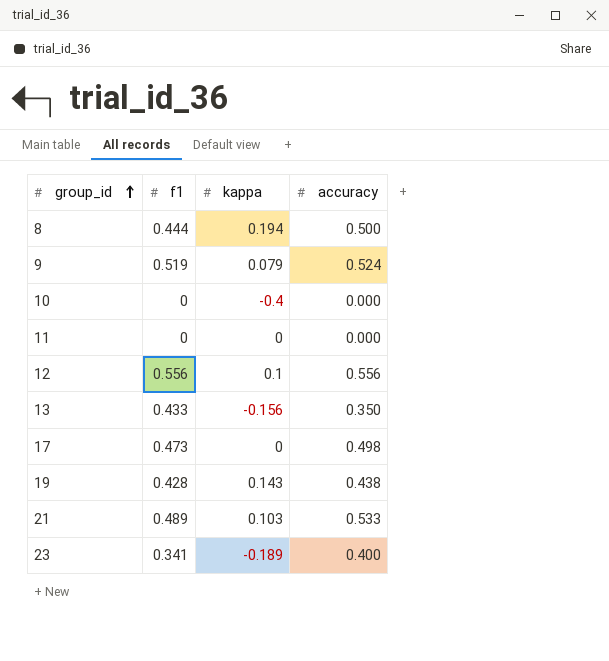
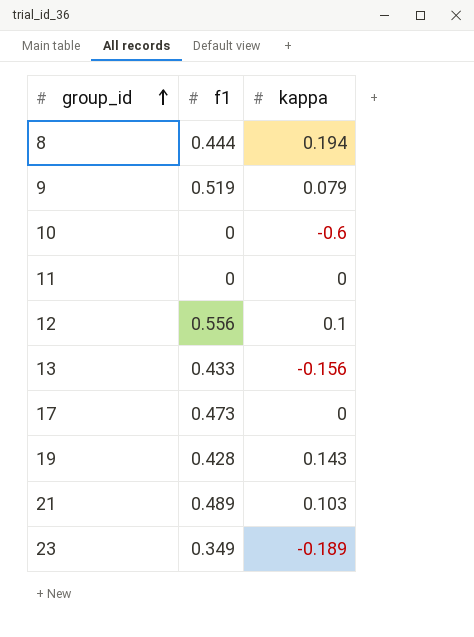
column accuracy | position: 4 -> none
10 | kappa: -0.4 -> -0.6
23 | f1: 0.341 -> 0.349

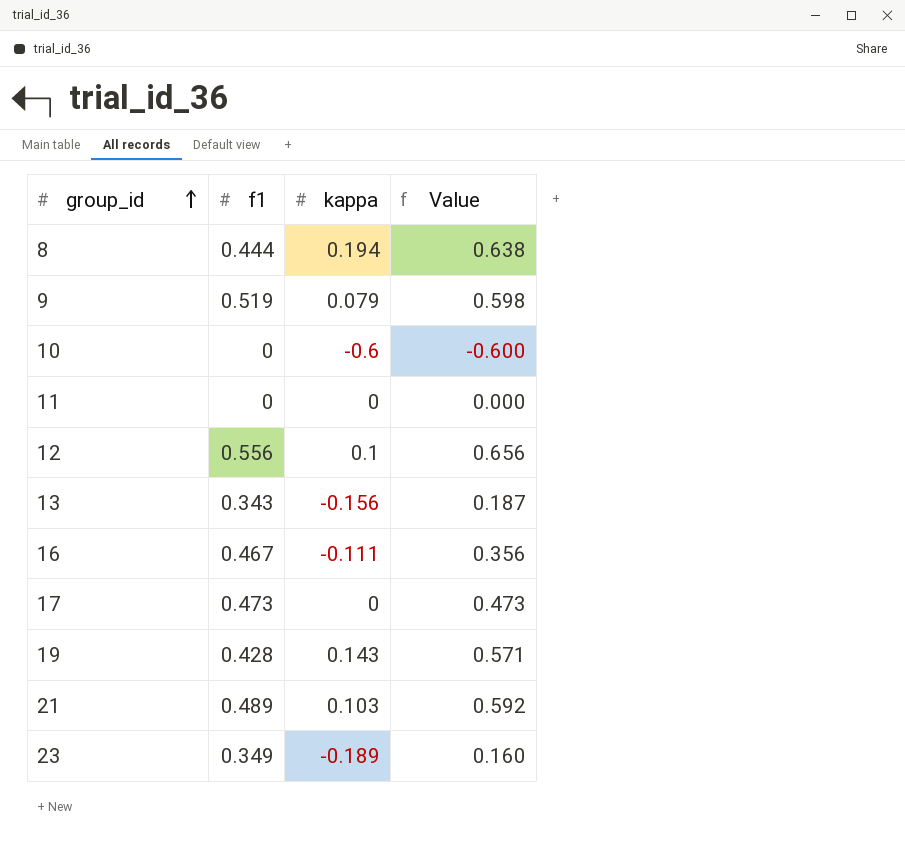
column Value | formula: none -> [f1] + [kappa]
13 | f1: 0.433 -> 0.343
row 16: none -> 0.467 | -0.111 | 0.356

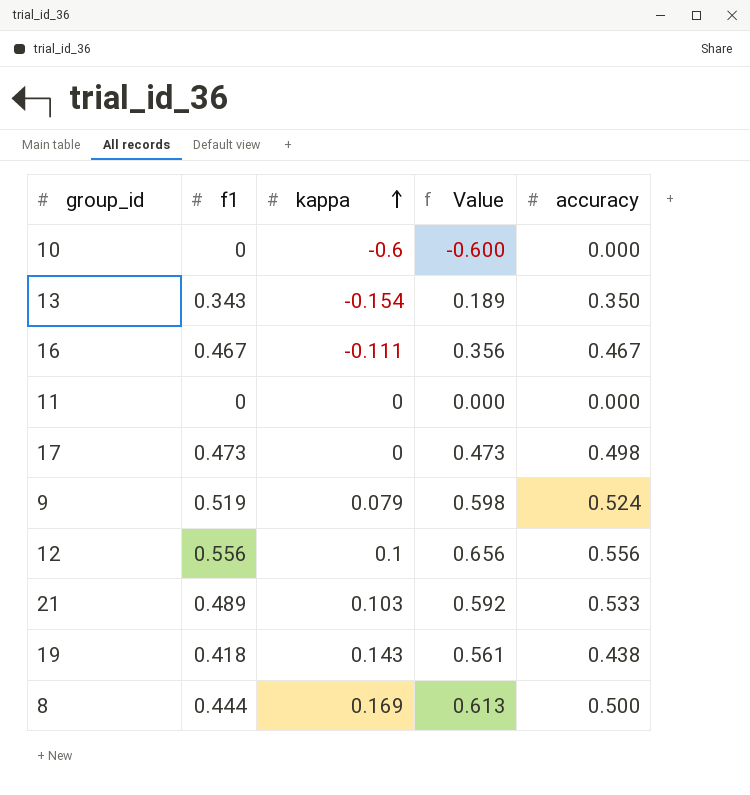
row order: group_id ascending -> kappa ascending
column accuracy | position: none -> 5
row 23: 0.349 | -0.189 | 0.160 -> none
13 | kappa: -0.156 -> -0.154
13 | Value: 0.187 -> 0.189
19 | f1: 0.428 -> 0.418
19 | Value: 0.571 -> 0.561
8 | kappa: 0.194 -> 0.169
8 | Value: 0.638 -> 0.613

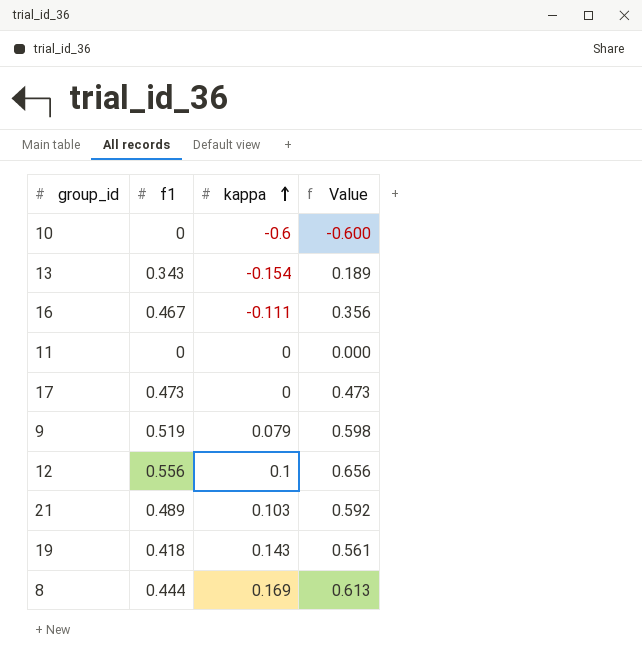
column accuracy | position: 5 -> none

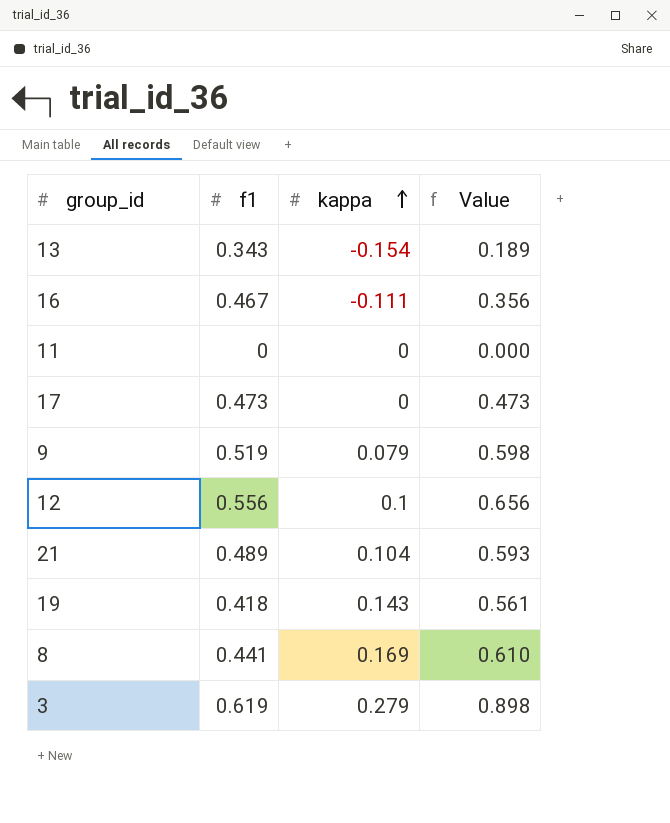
row 10: 0 | -0.6 | -0.600 -> none
21 | kappa: 0.103 -> 0.104
21 | Value: 0.592 -> 0.593
8 | f1: 0.444 -> 0.441
8 | Value: 0.613 -> 0.610
row 3: none -> 0.619 | 0.279 | 0.898

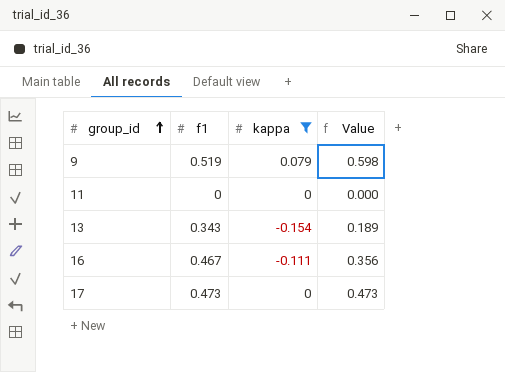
filter: none -> kappa <= 0.079
row order: kappa ascending -> group_id ascending

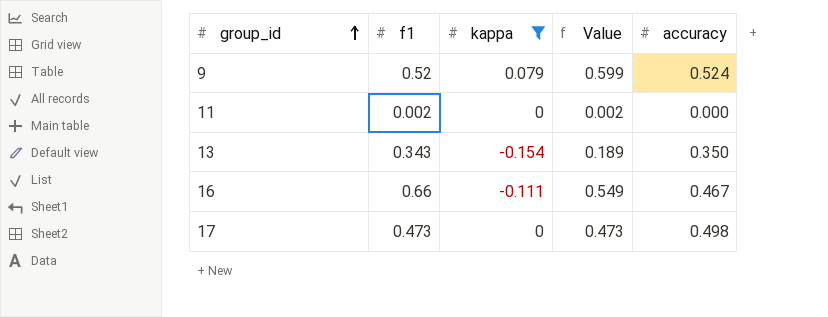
column accuracy | position: none -> 5
9 | f1: 0.519 -> 0.52
9 | Value: 0.598 -> 0.599
11 | f1: 0 -> 0.002
11 | Value: 0.000 -> 0.002
16 | f1: 0.467 -> 0.66
16 | Value: 0.356 -> 0.549

